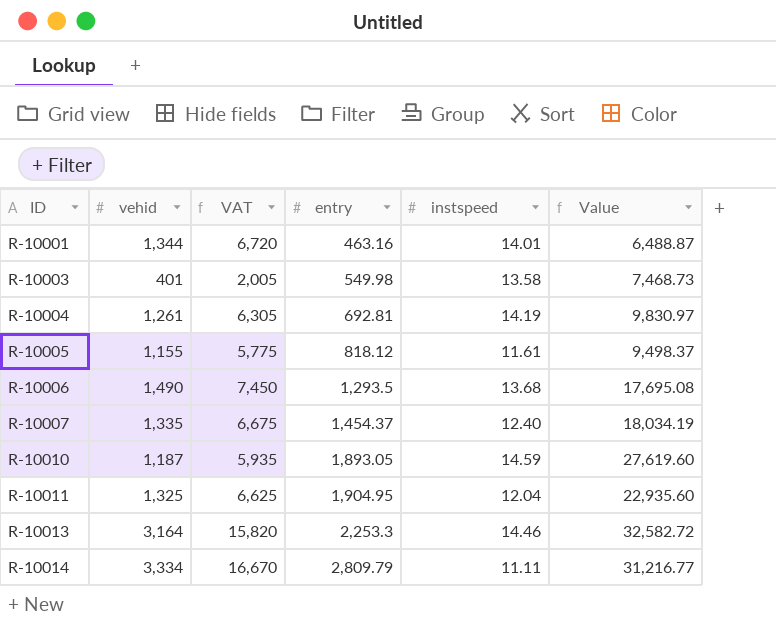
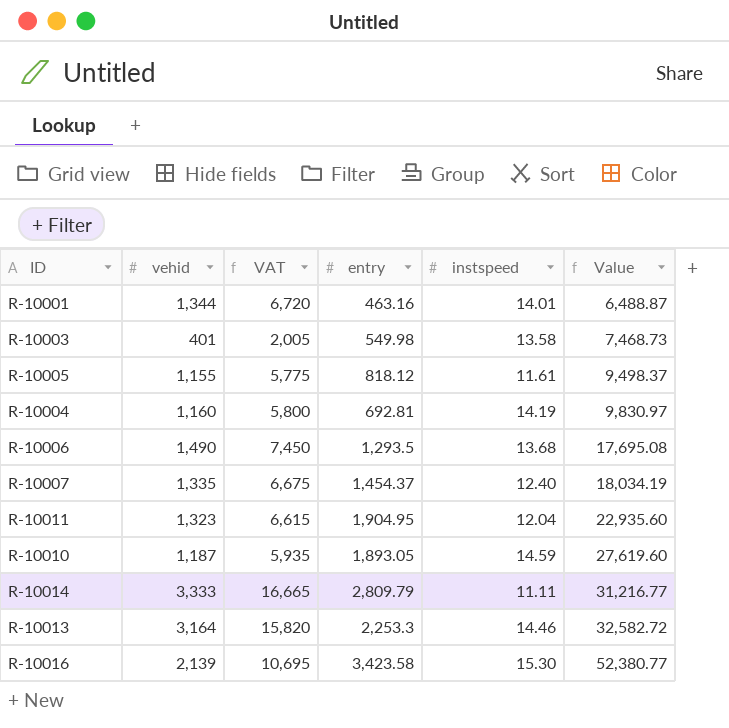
row order: ID ascending -> Value ascending
R-10004 | vehid: 1,261 -> 1,160
R-10004 | VAT: 6,305 -> 5,800
R-10011 | vehid: 1,325 -> 1,323
R-10011 | VAT: 6,625 -> 6,615
R-10014 | vehid: 3,334 -> 3,333
R-10014 | VAT: 16,670 -> 16,665
row R-10016: none -> 2,139 | 10,695 | 3,423.58 | 15.30 | 52,380.77

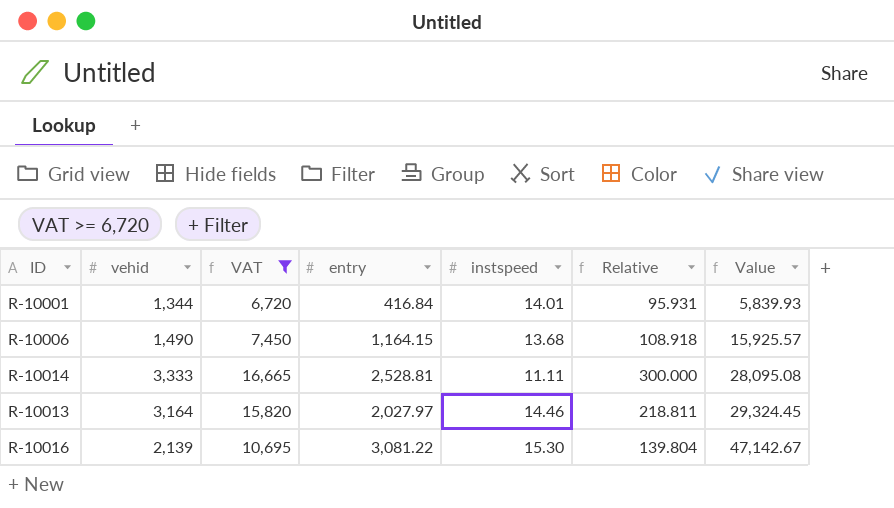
filter: none -> VAT >= 6,720
column Relative | formula: none -> [vehid] / [instspeed]
R-10001 | entry: 463.16 -> 416.84
R-10001 | Value: 6,488.87 -> 5,839.93
R-10006 | entry: 1,293.5 -> 1,164.15
R-10006 | Value: 17,695.08 -> 15,925.57
R-10014 | entry: 2,809.79 -> 2,528.81
R-10014 | Value: 31,216.77 -> 28,095.08
R-10013 | entry: 2,253.3 -> 2,027.97
R-10013 | Value: 32,582.72 -> 29,324.45
R-10016 | entry: 3,423.58 -> 3,081.22
R-10016 | Value: 52,380.77 -> 47,142.67

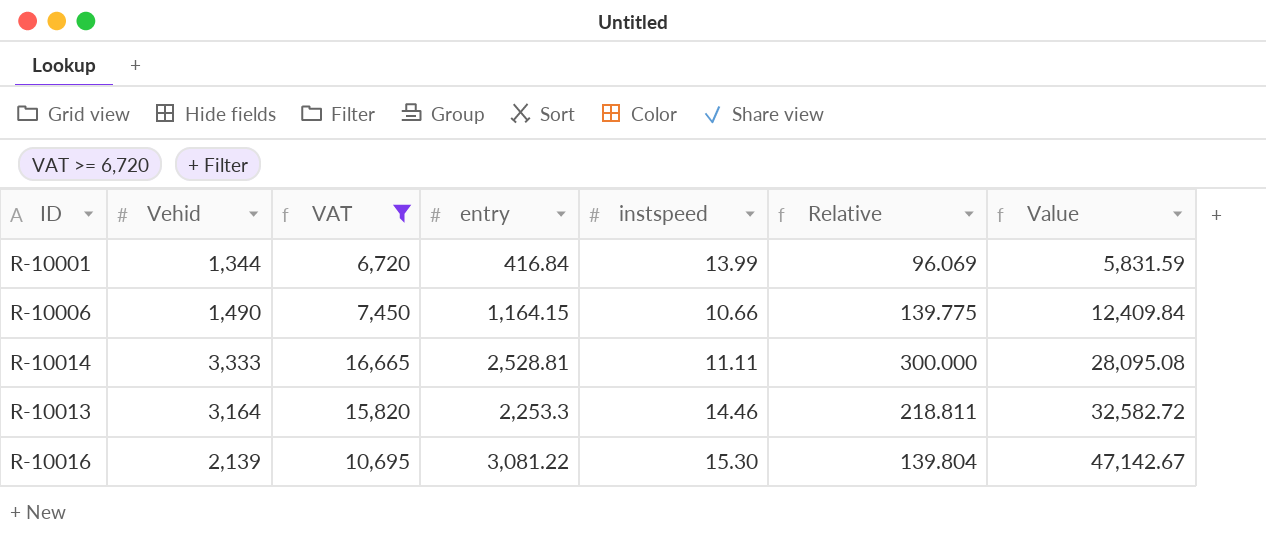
column name: vehid -> Vehid
R-10001 | instspeed: 14.01 -> 13.99
R-10001 | Relative: 95.931 -> 96.069
R-10001 | Value: 5,839.93 -> 5,831.59
R-10006 | instspeed: 13.68 -> 10.66
R-10006 | Relative: 108.918 -> 139.775
R-10006 | Value: 15,925.57 -> 12,409.84
R-10013 | entry: 2,027.97 -> 2,253.3
R-10013 | Value: 29,324.45 -> 32,582.72

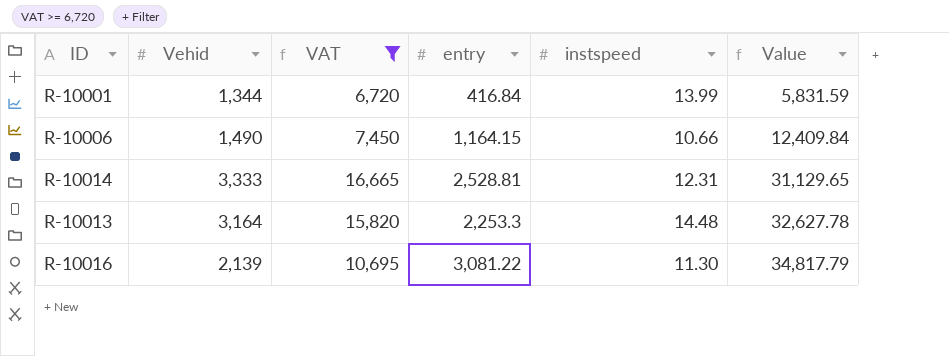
column Relative | formula: [Vehid] / [instspeed] -> none
R-10014 | instspeed: 11.11 -> 12.31
R-10014 | Value: 28,095.08 -> 31,129.65
R-10013 | instspeed: 14.46 -> 14.48
R-10013 | Value: 32,582.72 -> 32,627.78
R-10016 | instspeed: 15.30 -> 11.30
R-10016 | Value: 47,142.67 -> 34,817.79

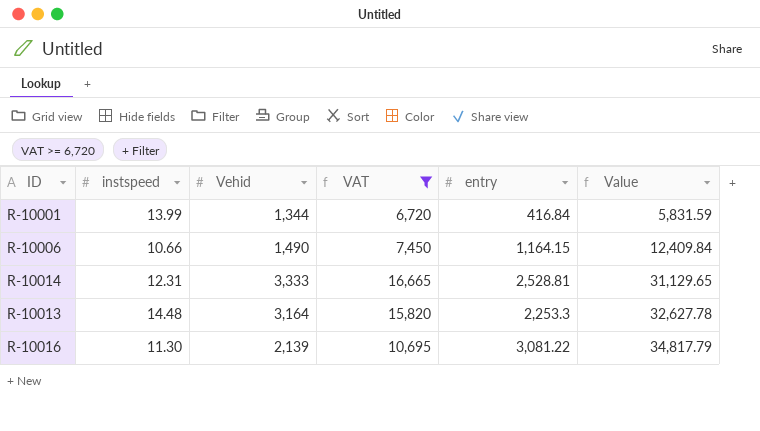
column instspeed | position: 5 -> 2

